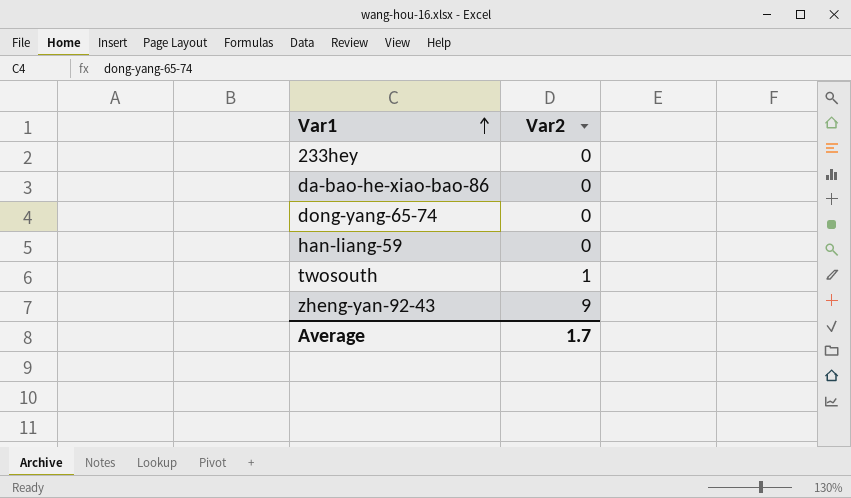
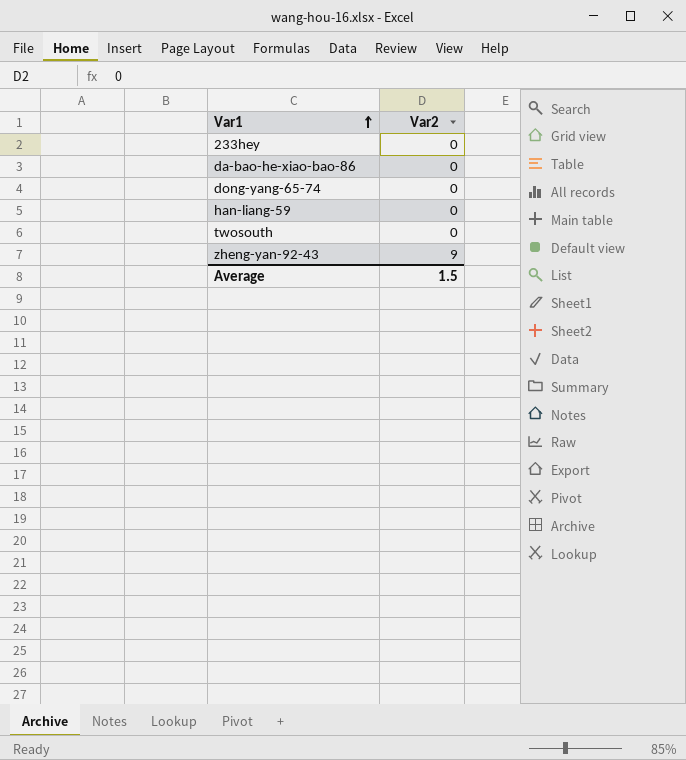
twosouth | Var2: 1 -> 0
Average | Var2: 1.7 -> 1.5

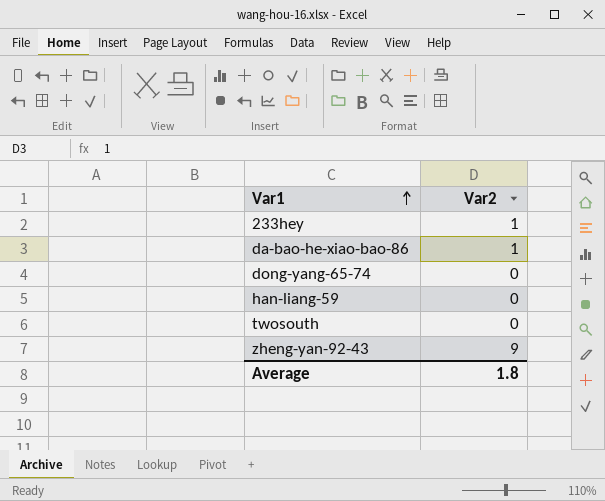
233hey | Var2: 0 -> 1
da-bao-he-xiao-bao-86 | Var2: 0 -> 1
Average | Var2: 1.5 -> 1.8

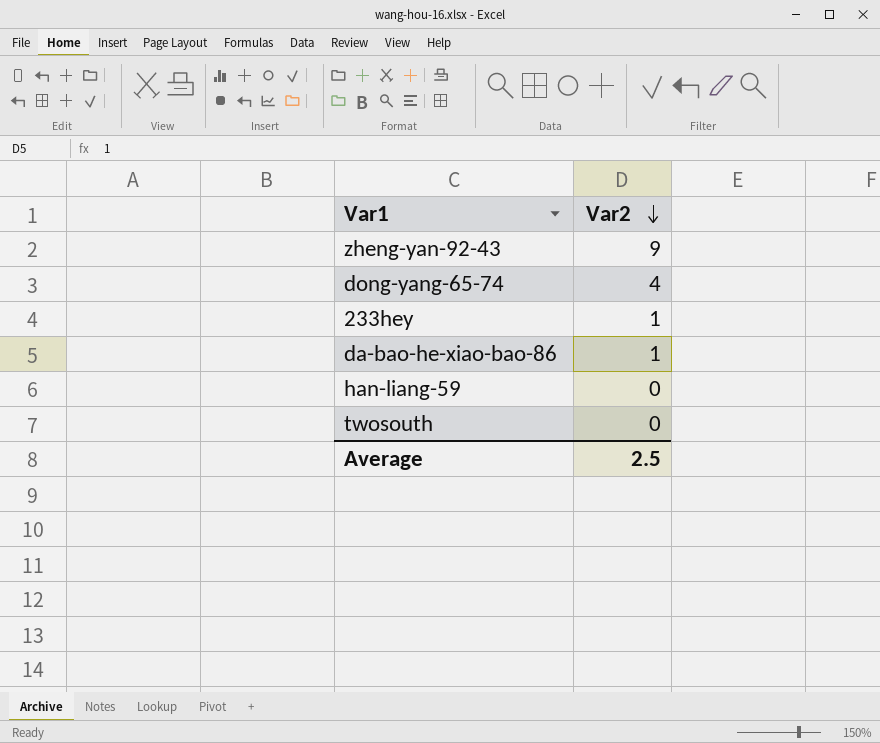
row order: Var1 ascending -> Var2 descending
dong-yang-65-74 | Var2: 0 -> 4
Average | Var2: 1.8 -> 2.5

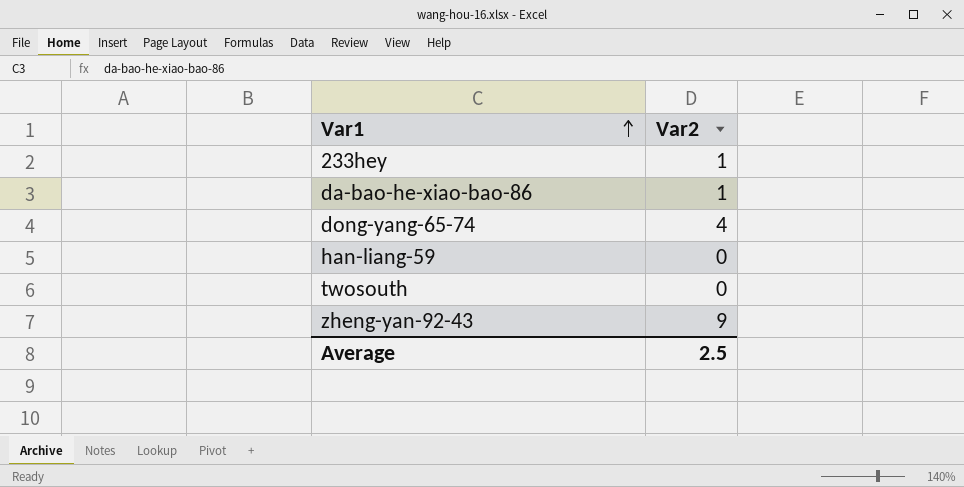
row order: Var2 descending -> Var1 ascending

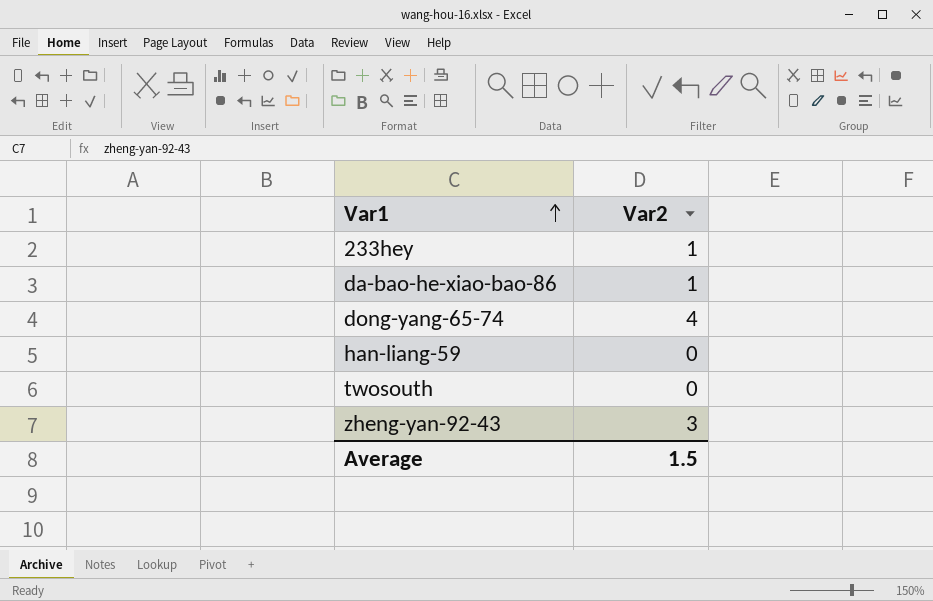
zheng-yan-92-43 | Var2: 9 -> 3
Average | Var2: 2.5 -> 1.5

